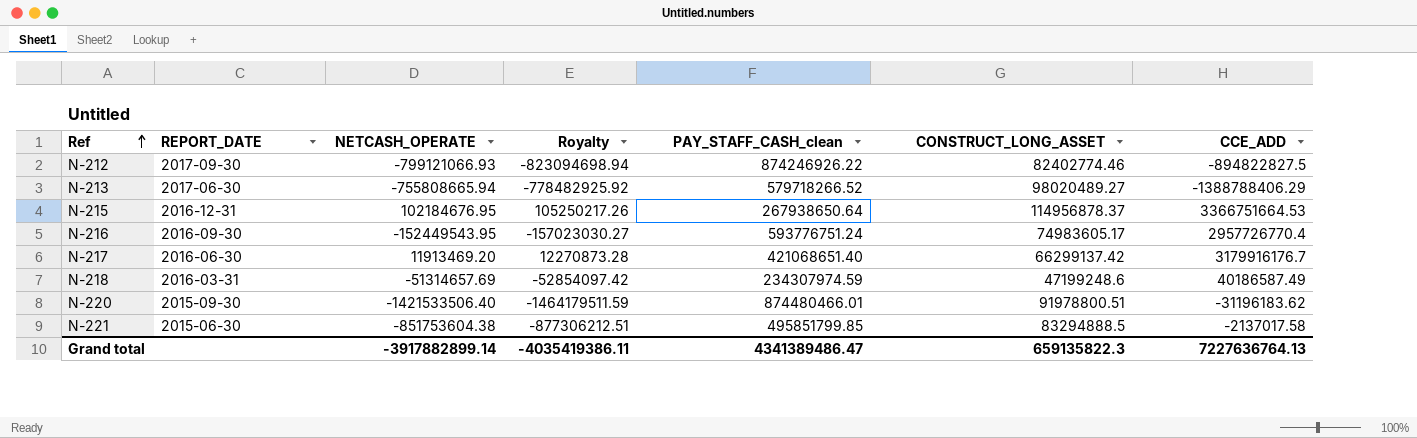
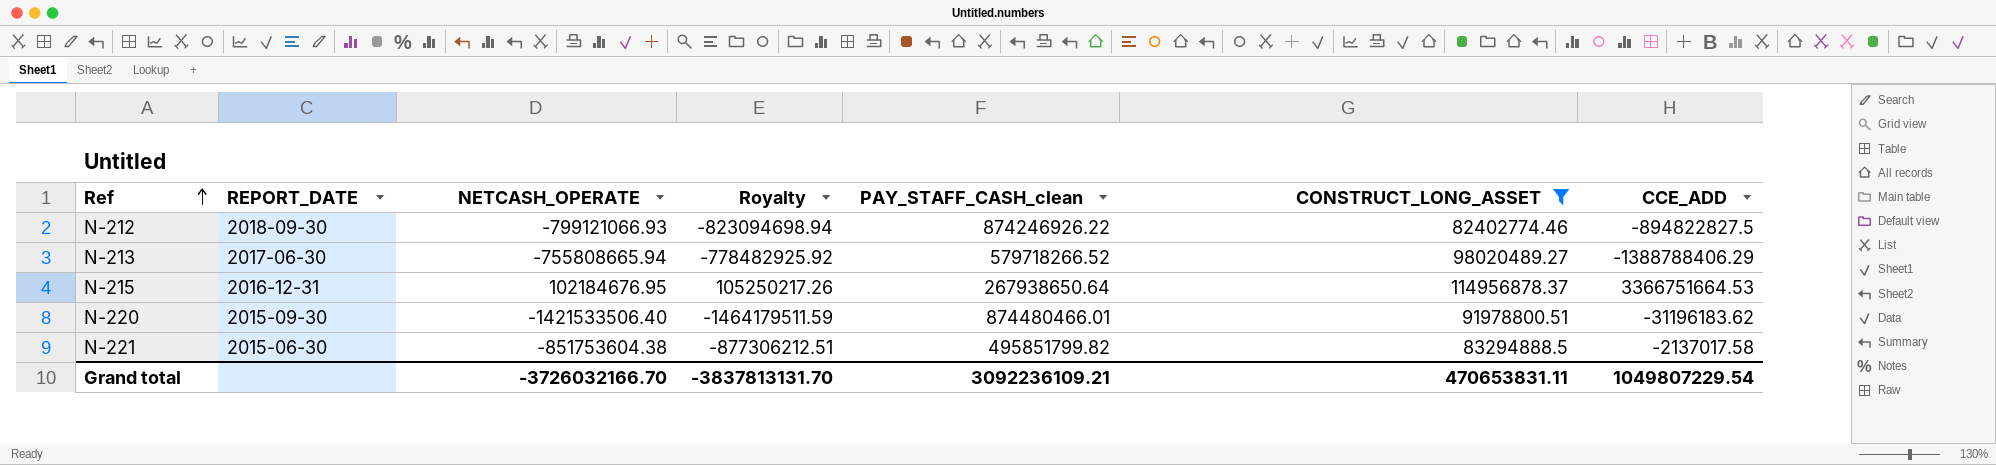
filter: none -> CONSTRUCT_LONG_ASSET >= 82402774.46
N-212 | REPORT_DATE: 2017-09-30 -> 2018-09-30
N-221 | PAY_STAFF_CASH_clean: 495851799.85 -> 495851799.82
Grand total | NETCASH_OPERATE: -3917882899.14 -> -3726032166.70
Grand total | Royalty: -4035419386.11 -> -3837813131.70
Grand total | PAY_STAFF_CASH_clean: 4341389486.47 -> 3092236109.21
Grand total | CONSTRUCT_LONG_ASSET: 659135822.3 -> 470653831.11
Grand total | CCE_ADD: 7227636764.13 -> 1049807229.54

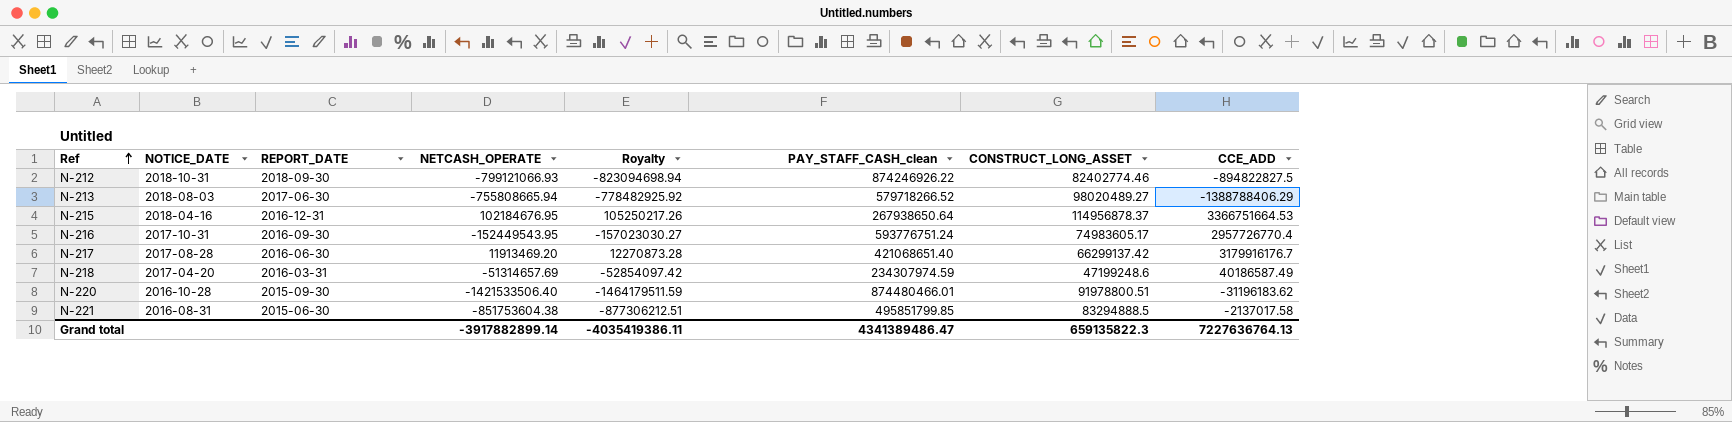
filter: CONSTRUCT_LONG_ASSET >= 82402774.46 -> none
column NOTICE_DATE | position: none -> 2
N-221 | PAY_STAFF_CASH_clean: 495851799.82 -> 495851799.85
Grand total | NETCASH_OPERATE: -3726032166.70 -> -3917882899.14
Grand total | Royalty: -3837813131.70 -> -4035419386.11
Grand total | PAY_STAFF_CASH_clean: 3092236109.21 -> 4341389486.47
Grand total | CONSTRUCT_LONG_ASSET: 470653831.11 -> 659135822.3
Grand total | CCE_ADD: 1049807229.54 -> 7227636764.13

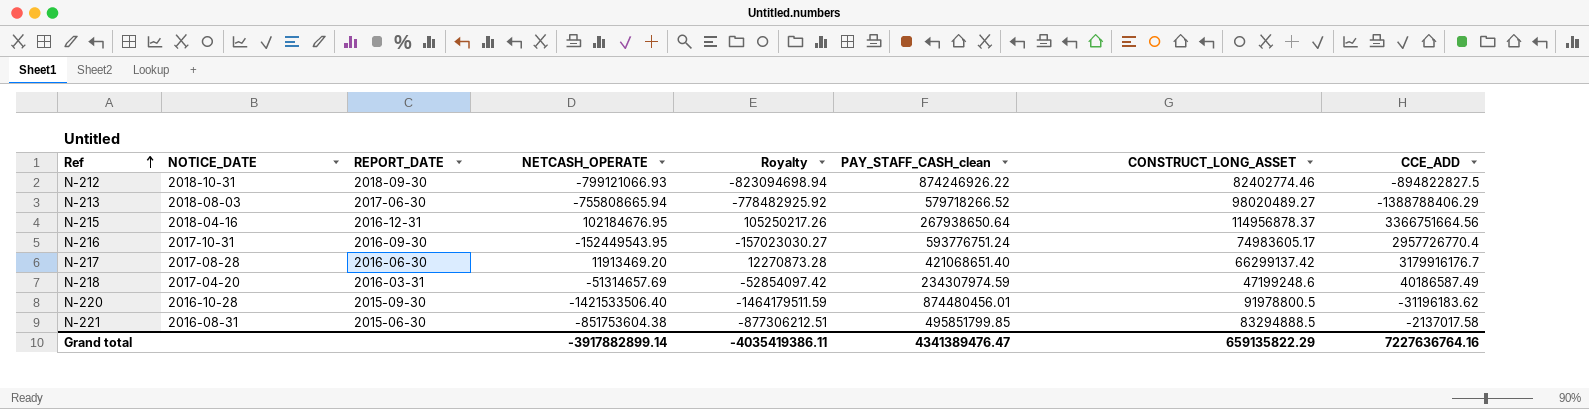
N-215 | CCE_ADD: 3366751664.53 -> 3366751664.56
N-220 | PAY_STAFF_CASH_clean: 874480466.01 -> 874480456.01
N-220 | CONSTRUCT_LONG_ASSET: 91978800.51 -> 91978800.5
Grand total | PAY_STAFF_CASH_clean: 4341389486.47 -> 4341389476.47
Grand total | CONSTRUCT_LONG_ASSET: 659135822.3 -> 659135822.29
Grand total | CCE_ADD: 7227636764.13 -> 7227636764.16

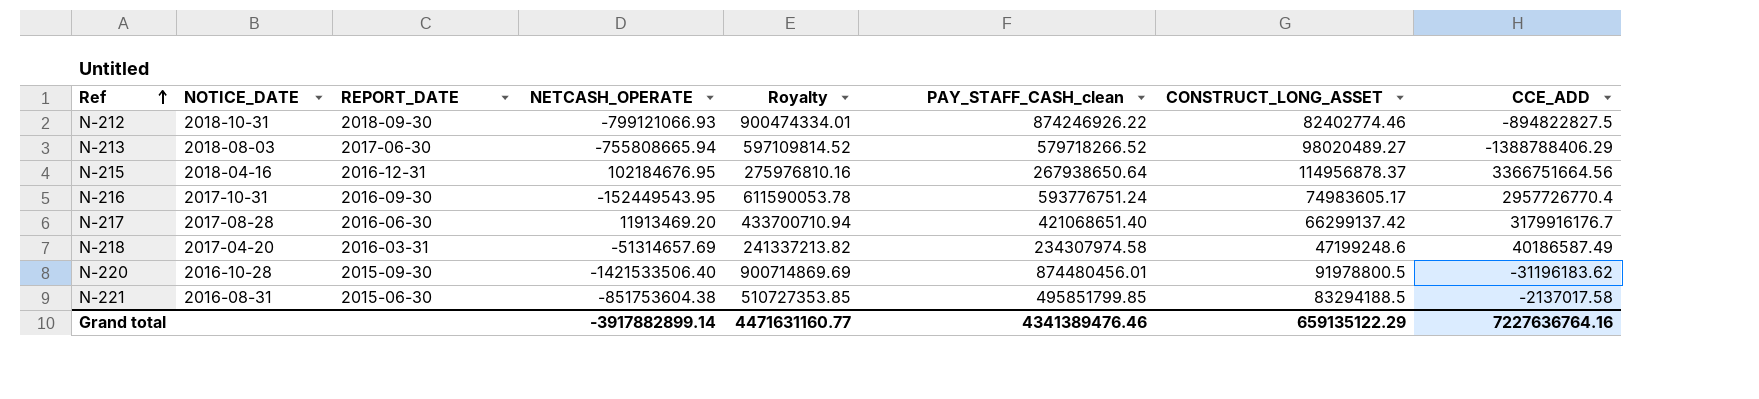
column Royalty | formula: [NETCASH_OPERATE] * 1.03 -> [PAY_STAFF_CASH_clean] * 1.03
N-218 | PAY_STAFF_CASH_clean: 234307974.59 -> 234307974.58
N-221 | CONSTRUCT_LONG_ASSET: 83294888.5 -> 83294188.5
Grand total | Royalty: -4035419386.11 -> 4471631160.77
Grand total | PAY_STAFF_CASH_clean: 4341389476.47 -> 4341389476.46
Grand total | CONSTRUCT_LONG_ASSET: 659135822.29 -> 659135122.29

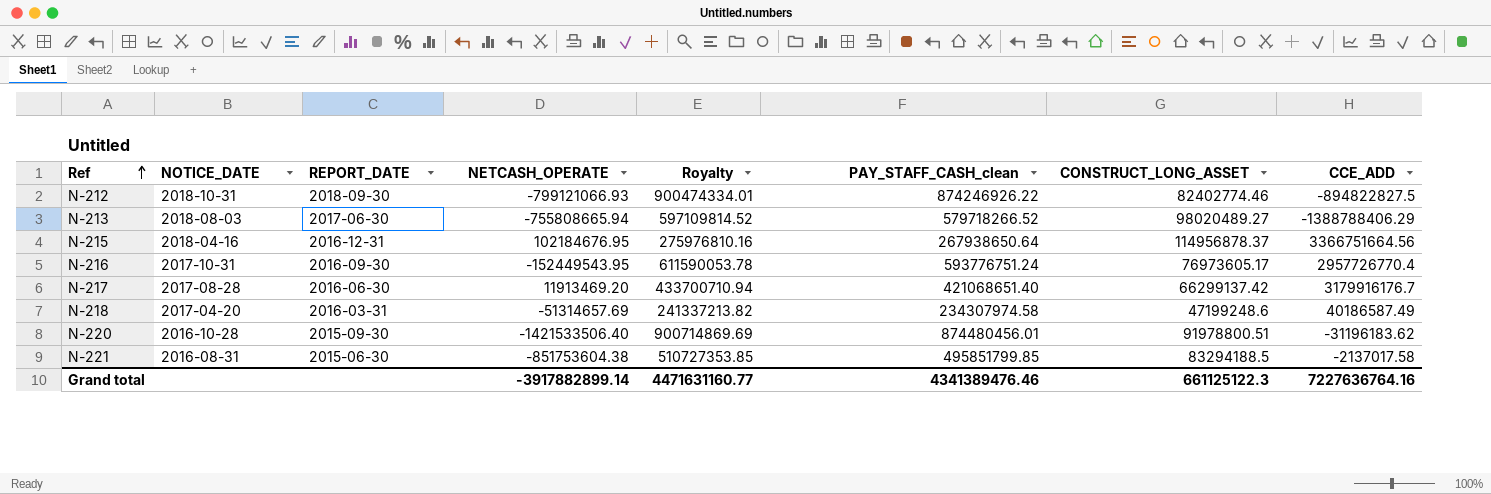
N-216 | CONSTRUCT_LONG_ASSET: 74983605.17 -> 76973605.17
N-220 | CONSTRUCT_LONG_ASSET: 91978800.5 -> 91978800.51
Grand total | CONSTRUCT_LONG_ASSET: 659135122.29 -> 661125122.3

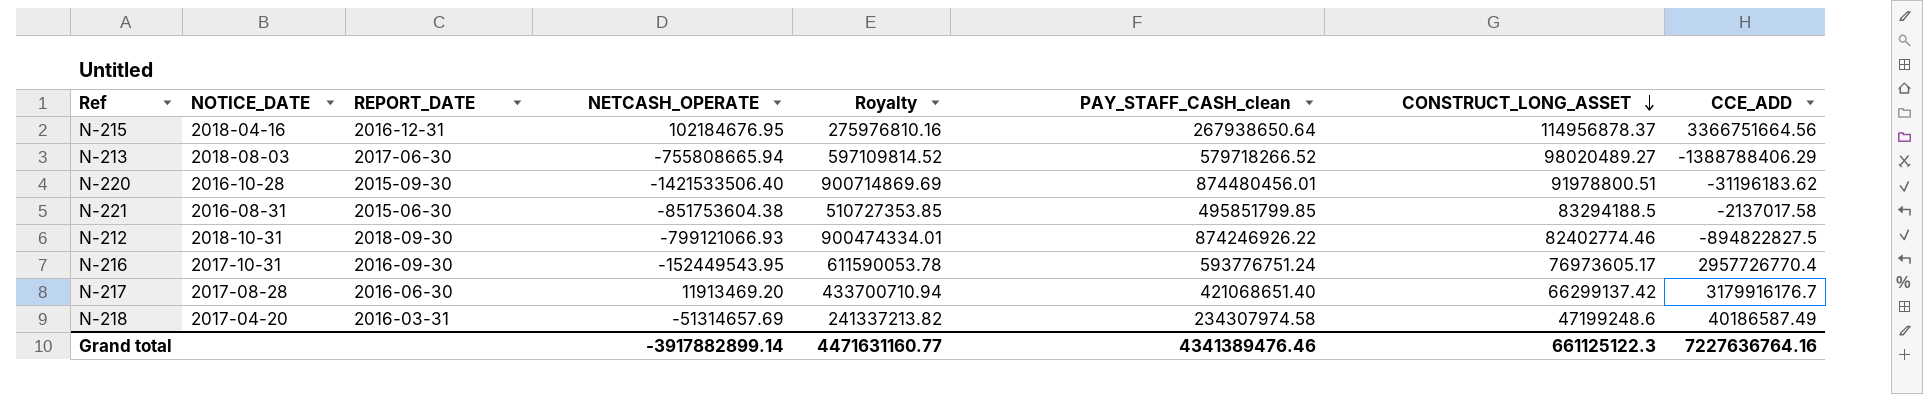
row order: Ref ascending -> CONSTRUCT_LONG_ASSET descending

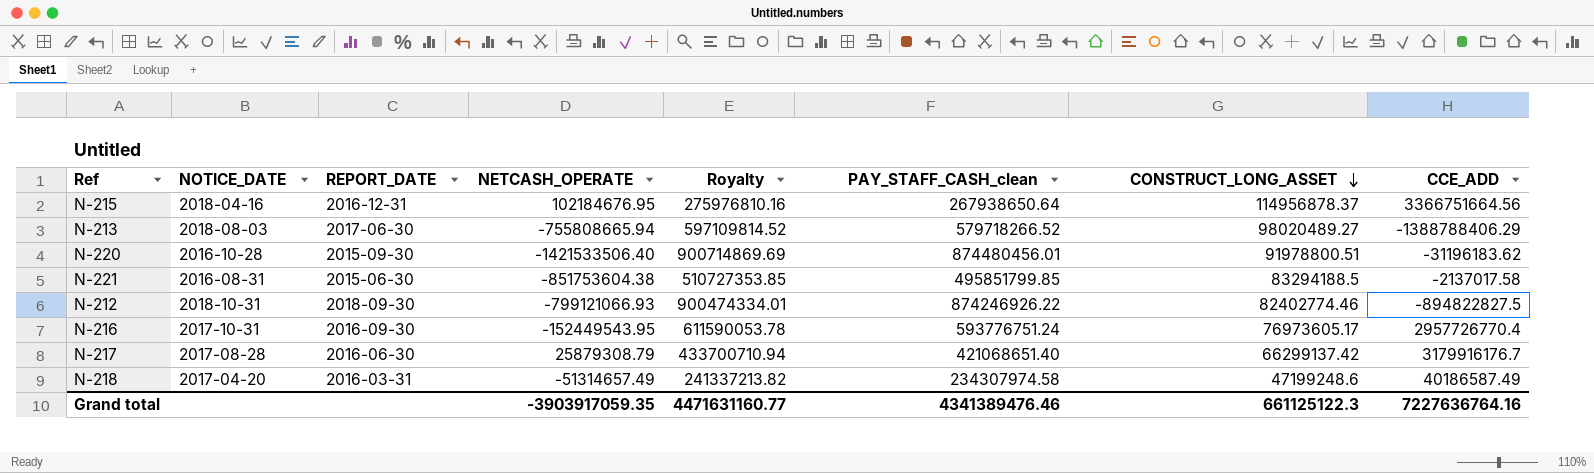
N-217 | NETCASH_OPERATE: 11913469.20 -> 25879308.79
N-218 | NETCASH_OPERATE: -51314657.69 -> -51314657.49
Grand total | NETCASH_OPERATE: -3917882899.14 -> -3903917059.35

